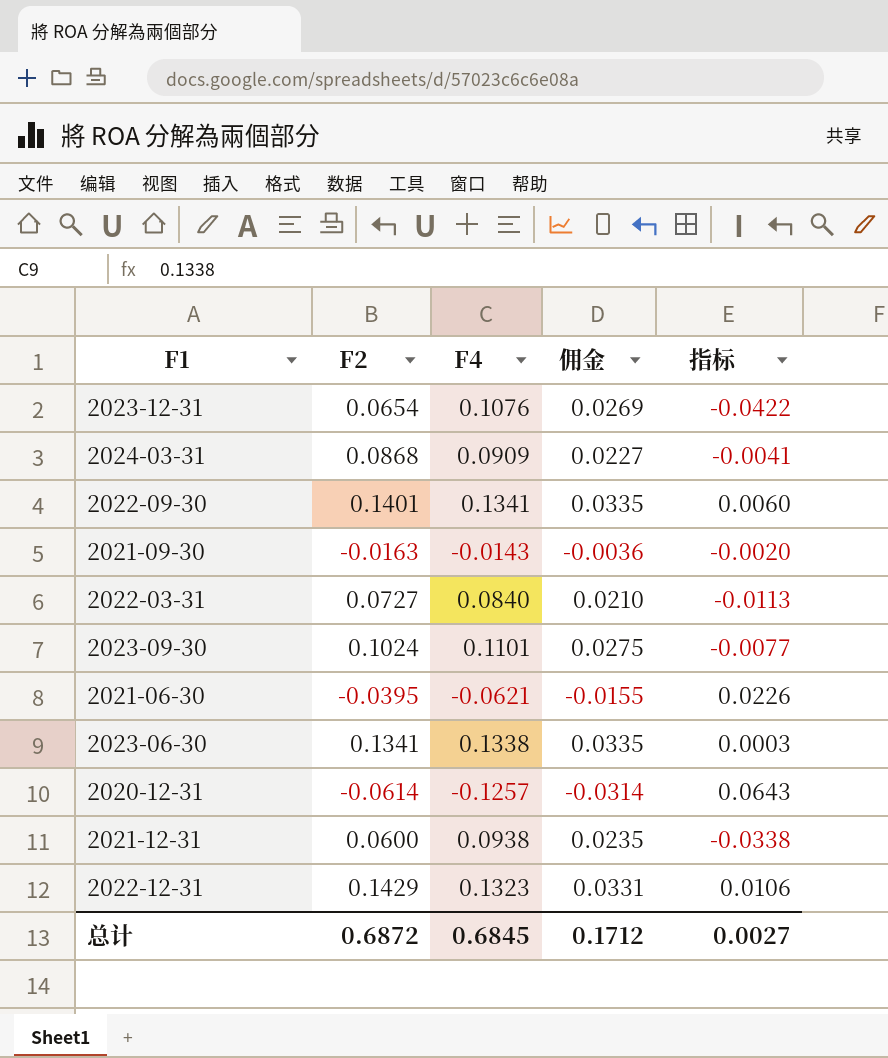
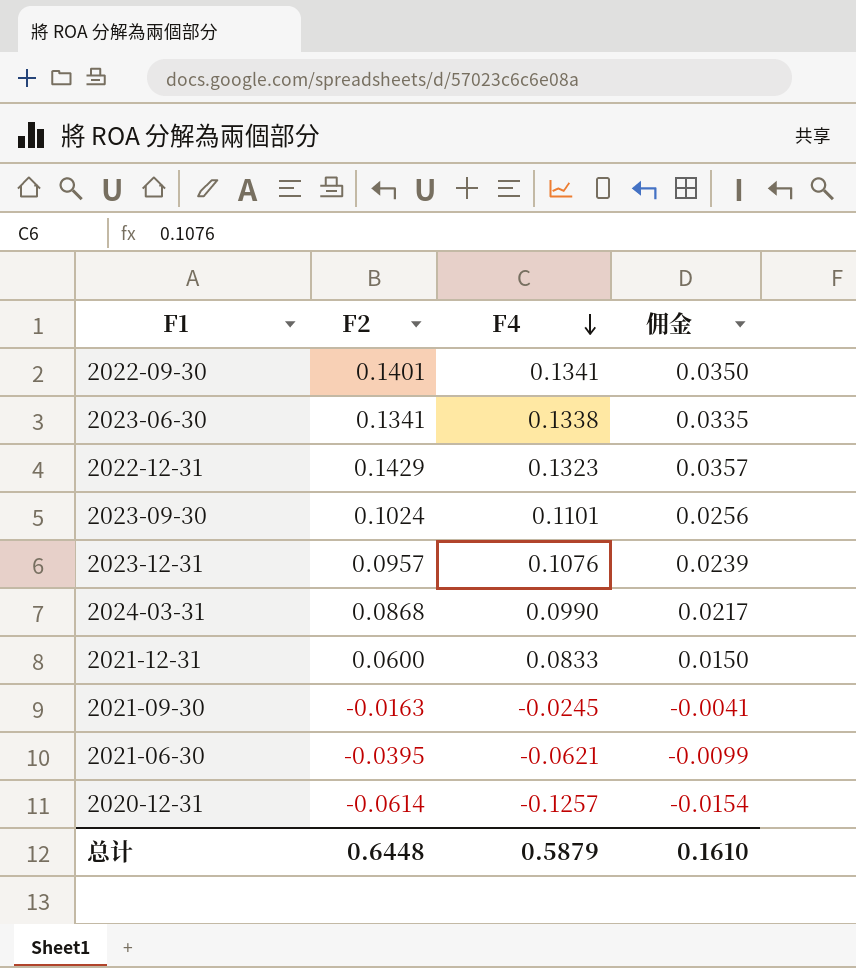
row order: none -> F4 descending
column 指标 | formula: [F2] - [F4] -> none
column 佣金 | formula: [F4] * 0.25 -> [F2] * 0.25
row 2022-03-31: 0.0727 | 0.0840 | 0.0210 | -0.0113 -> none
2023-12-31 | F2: 0.0654 -> 0.0957
2024-03-31 | F4: 0.0909 -> 0.0990
2021-12-31 | F4: 0.0938 -> 0.0833
2021-09-30 | F4: -0.0143 -> -0.0245
总计 | F2: 0.6872 -> 0.6448
总计 | F4: 0.6845 -> 0.5879
总计 | 佣金: 0.1712 -> 0.1610

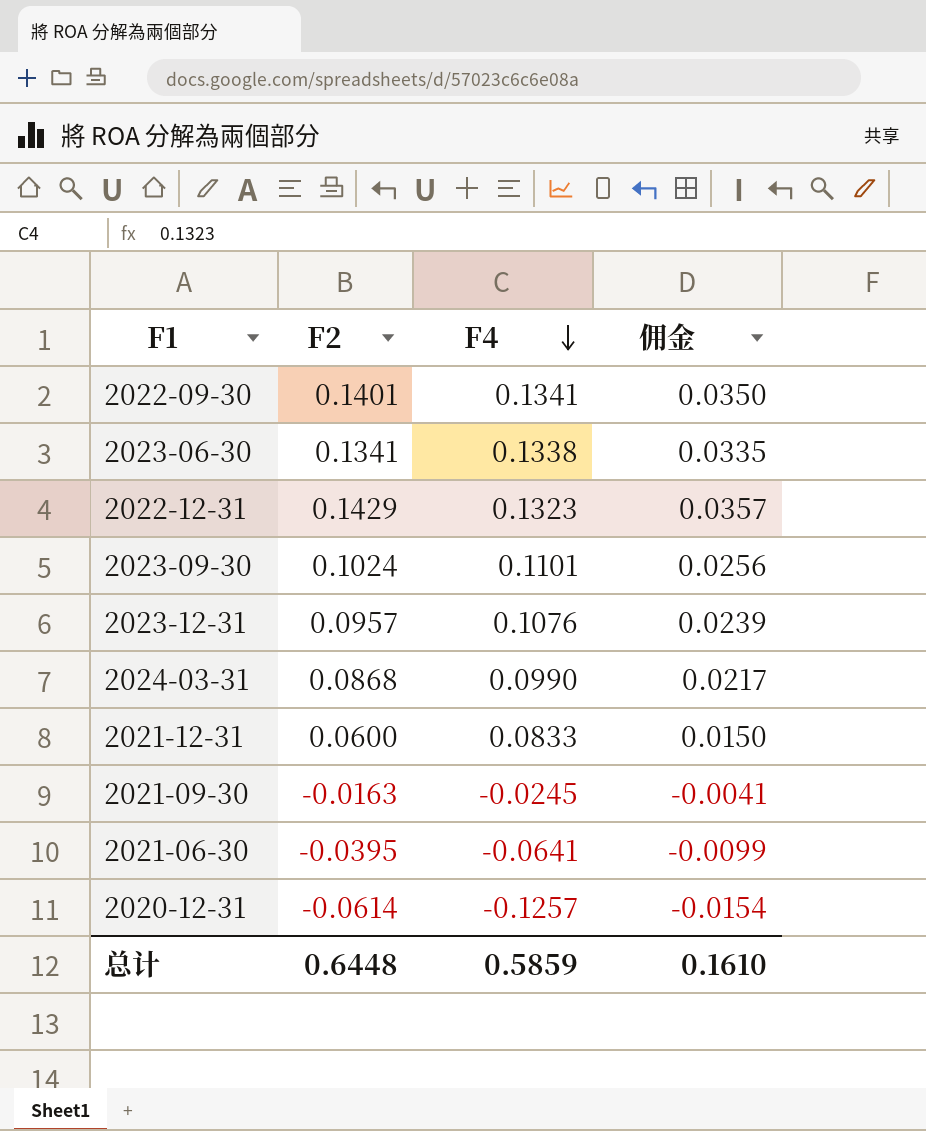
2021-06-30 | F4: -0.0621 -> -0.0641
总计 | F4: 0.5879 -> 0.5859

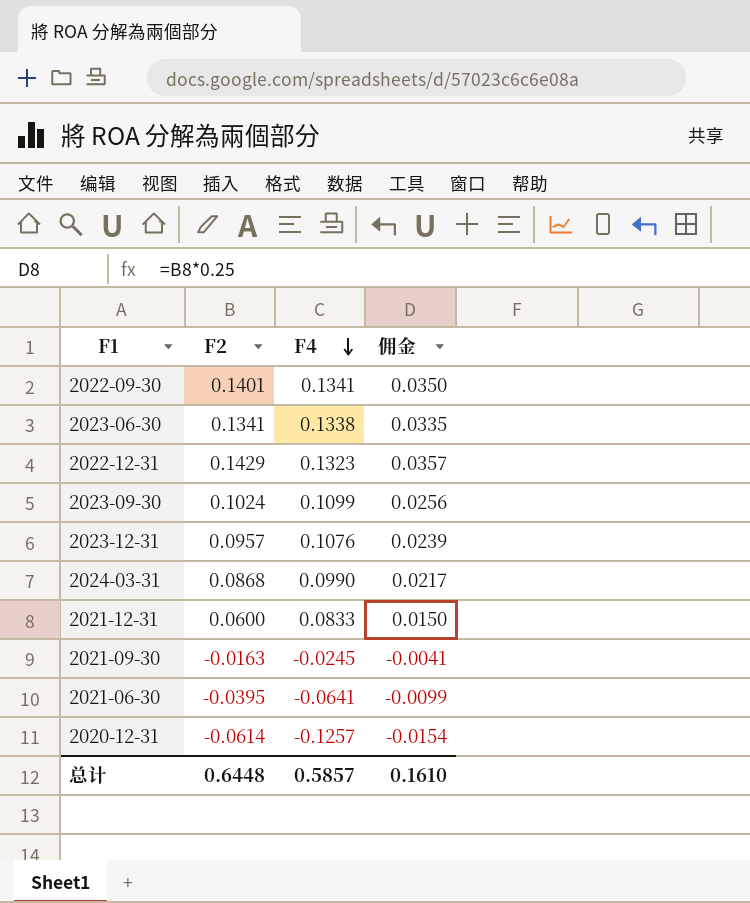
2023-09-30 | F4: 0.1101 -> 0.1099
总计 | F4: 0.5859 -> 0.5857

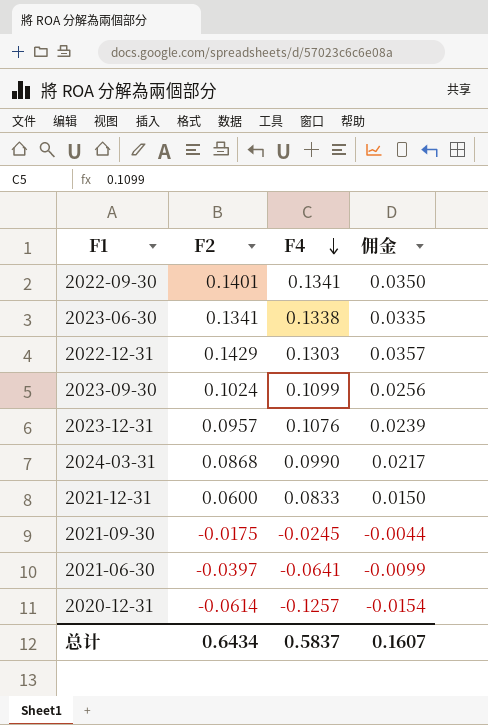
2022-12-31 | F4: 0.1323 -> 0.1303
2021-09-30 | F2: -0.0163 -> -0.0175
2021-09-30 | 佣金: -0.0041 -> -0.0044
2021-06-30 | F2: -0.0395 -> -0.0397
总计 | F2: 0.6448 -> 0.6434
总计 | F4: 0.5857 -> 0.5837
总计 | 佣金: 0.1610 -> 0.1607

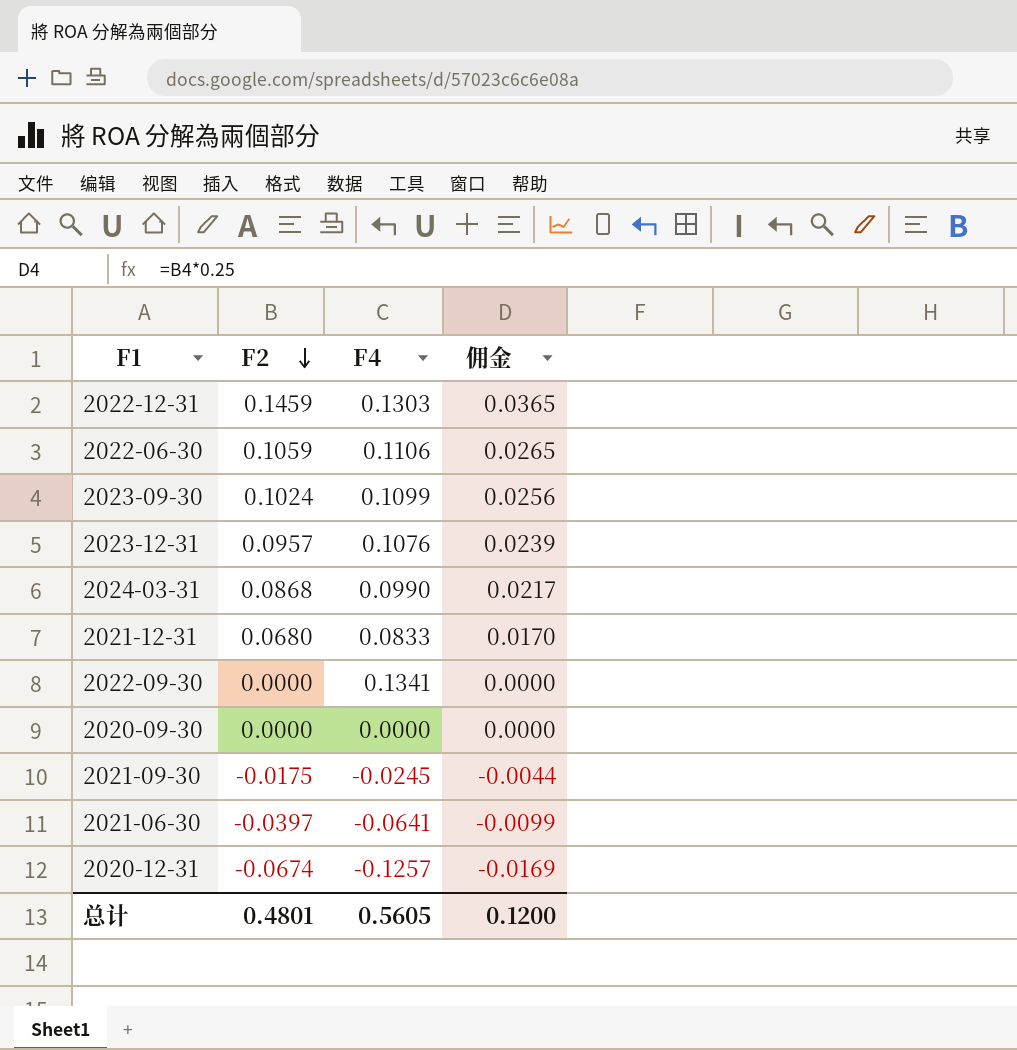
row order: F4 descending -> F2 descending
row 2023-06-30: 0.1341 | 0.1338 | 0.0335 -> none
2022-12-31 | F2: 0.1429 -> 0.1459
2022-12-31 | 佣金: 0.0357 -> 0.0365
row 2022-06-30: none -> 0.1059 | 0.1106 | 0.0265
2021-12-31 | F2: 0.0600 -> 0.0680
2021-12-31 | 佣金: 0.0150 -> 0.0170
2022-09-30 | F2: 0.1401 -> 0.0000
2022-09-30 | 佣金: 0.0350 -> 0.0000
row 2020-09-30: none -> 0.0000 | 0.0000 | 0.0000
2020-12-31 | F2: -0.0614 -> -0.0674
2020-12-31 | 佣金: -0.0154 -> -0.0169
总计 | F2: 0.6434 -> 0.4801
总计 | F4: 0.5837 -> 0.5605
总计 | 佣金: 0.1607 -> 0.1200

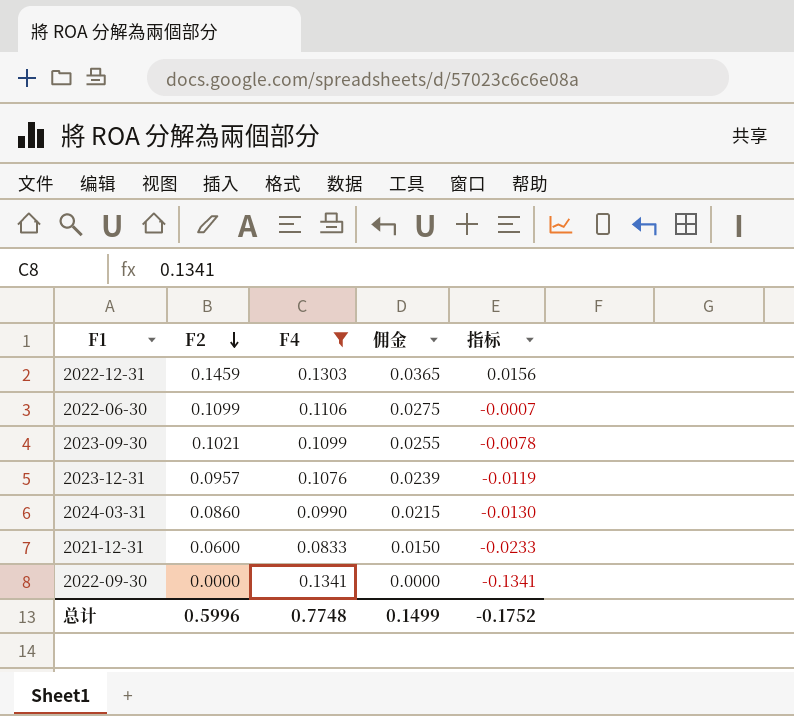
filter: none -> F4 >= 0.0833
column 指标 | formula: none -> [F2] - [F4]
2022-06-30 | F2: 0.1059 -> 0.1099
2022-06-30 | 佣金: 0.0265 -> 0.0275
2023-09-30 | F2: 0.1024 -> 0.1021
2023-09-30 | 佣金: 0.0256 -> 0.0255
2024-03-31 | F2: 0.0868 -> 0.0860
2024-03-31 | 佣金: 0.0217 -> 0.0215
2021-12-31 | F2: 0.0680 -> 0.0600
2021-12-31 | 佣金: 0.0170 -> 0.0150
总计 | F2: 0.4801 -> 0.5996
总计 | F4: 0.5605 -> 0.7748
总计 | 佣金: 0.1200 -> 0.1499

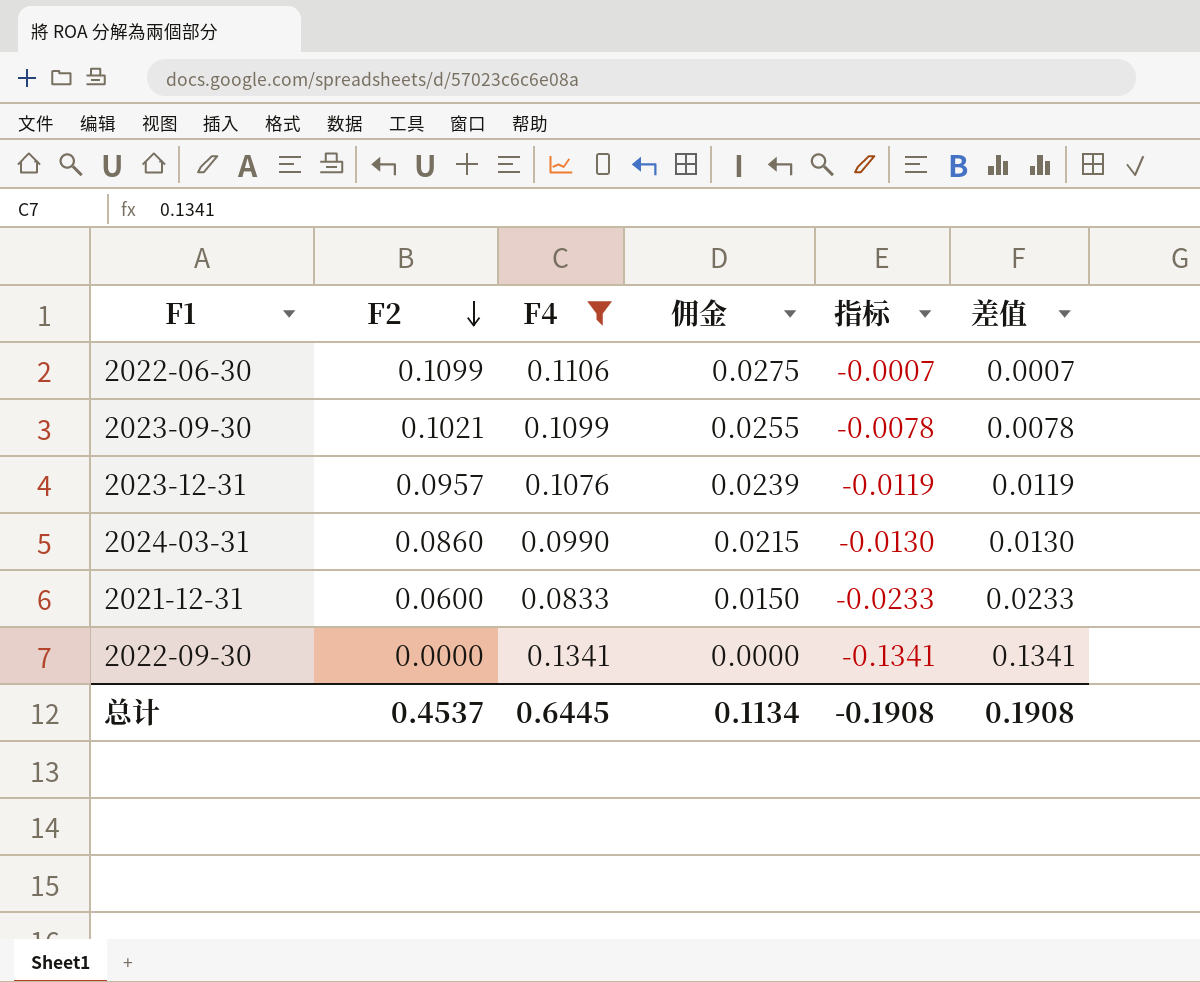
column 差值 | formula: none -> [F4] - [F2]
row 2022-12-31: 0.1459 | 0.1303 | 0.0365 | 0.0156 -> none
总计 | F2: 0.5996 -> 0.4537
总计 | F4: 0.7748 -> 0.6445
总计 | 佣金: 0.1499 -> 0.1134
总计 | 指标: -0.1752 -> -0.1908

